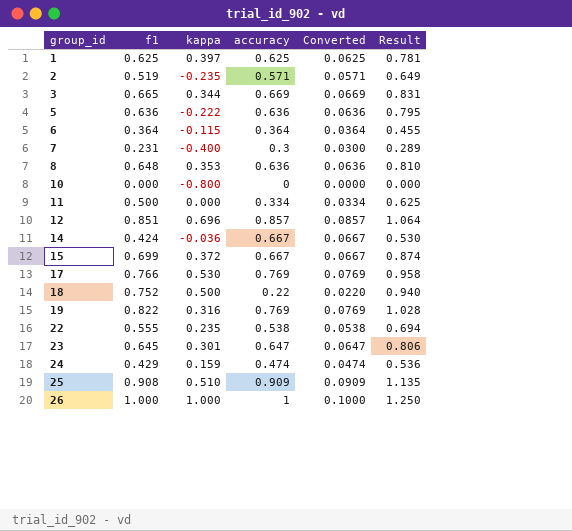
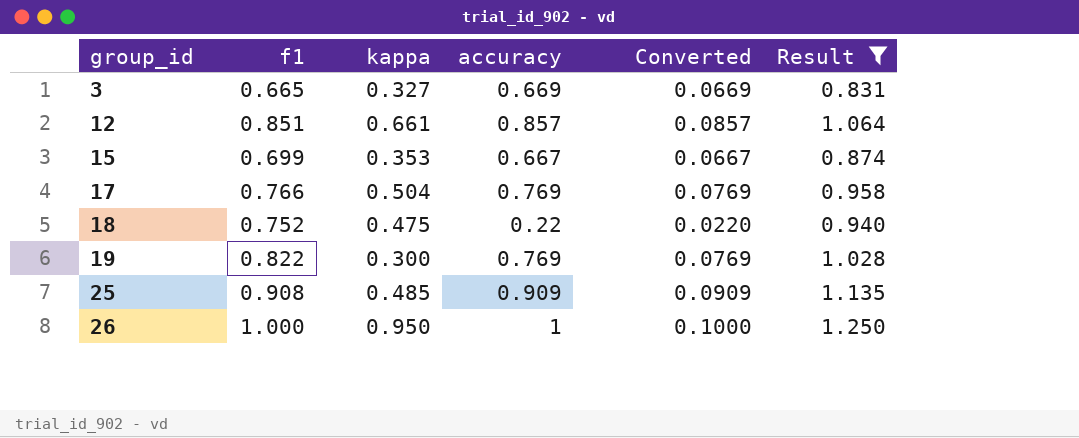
filter: none -> Result >= 0.831
3 | kappa: 0.344 -> 0.327
12 | kappa: 0.696 -> 0.661
15 | kappa: 0.372 -> 0.353
17 | kappa: 0.530 -> 0.504
18 | kappa: 0.500 -> 0.475
19 | kappa: 0.316 -> 0.300
25 | kappa: 0.510 -> 0.485
26 | kappa: 1.000 -> 0.950

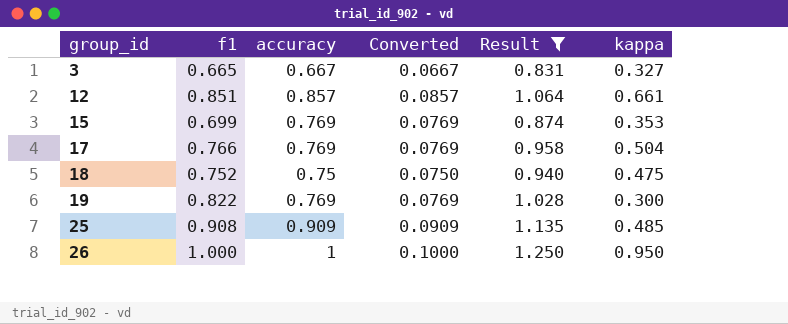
column kappa | position: 3 -> 6
3 | accuracy: 0.669 -> 0.667
3 | Converted: 0.0669 -> 0.0667
15 | accuracy: 0.667 -> 0.769
15 | Converted: 0.0667 -> 0.0769
18 | accuracy: 0.22 -> 0.75
18 | Converted: 0.0220 -> 0.0750

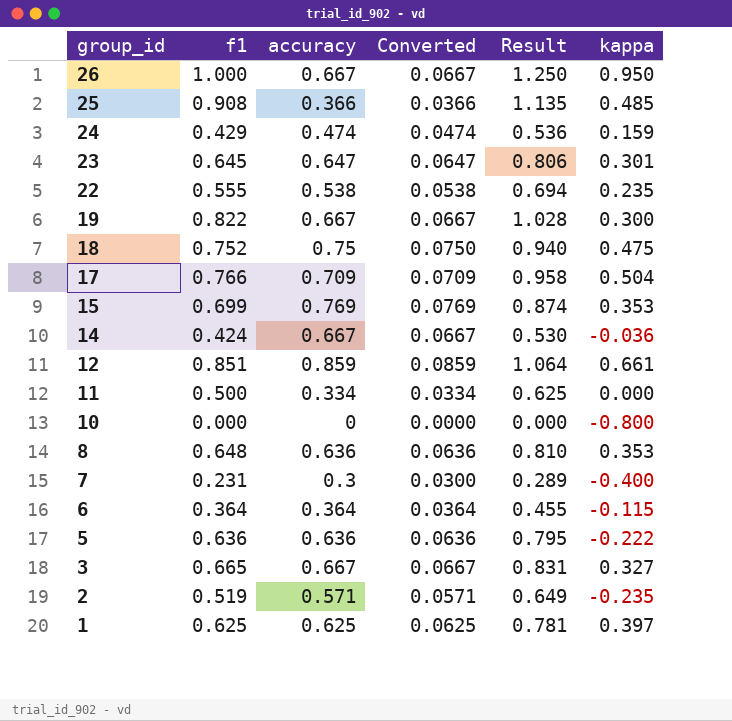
filter: Result >= 0.831 -> none
row order: group_id ascending -> group_id descending
26 | accuracy: 1 -> 0.667
26 | Converted: 0.1000 -> 0.0667
25 | accuracy: 0.909 -> 0.366
25 | Converted: 0.0909 -> 0.0366
19 | accuracy: 0.769 -> 0.667
19 | Converted: 0.0769 -> 0.0667
17 | accuracy: 0.769 -> 0.709
17 | Converted: 0.0769 -> 0.0709
12 | accuracy: 0.857 -> 0.859
12 | Converted: 0.0857 -> 0.0859

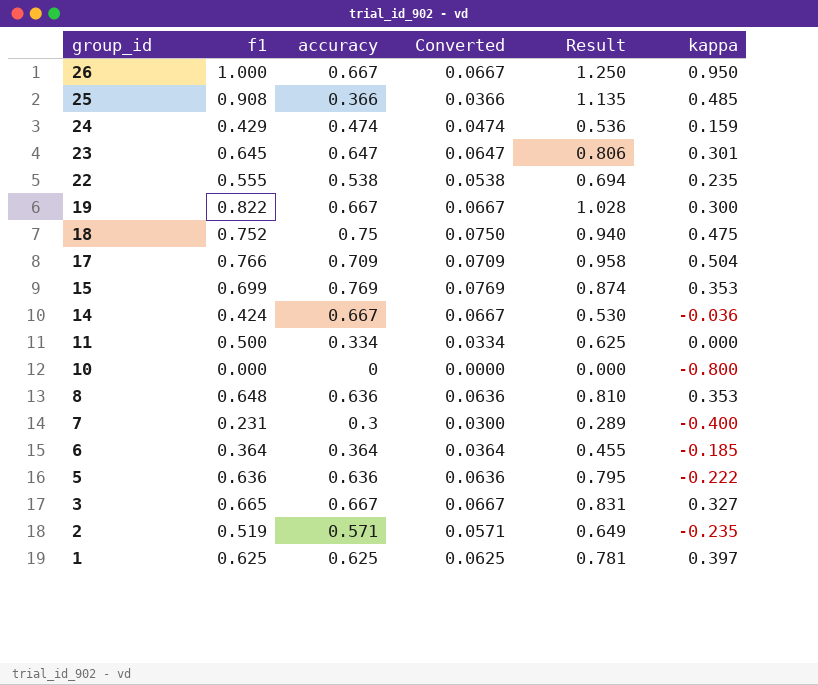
row 12: 0.851 | 0.859 | 0.0859 | 1.064 | 0.661 -> none
6 | kappa: -0.115 -> -0.185

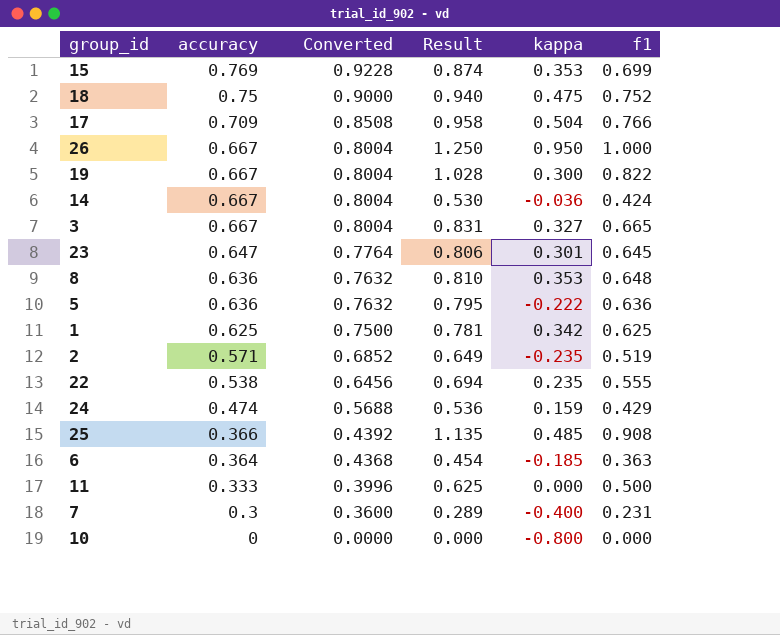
row order: group_id descending -> accuracy descending
column Converted | formula: [accuracy] * 0.1 -> [accuracy] * 1.2
column f1 | position: 2 -> 6
1 | kappa: 0.397 -> 0.342
6 | Result: 0.455 -> 0.454
6 | f1: 0.364 -> 0.363
11 | accuracy: 0.334 -> 0.333

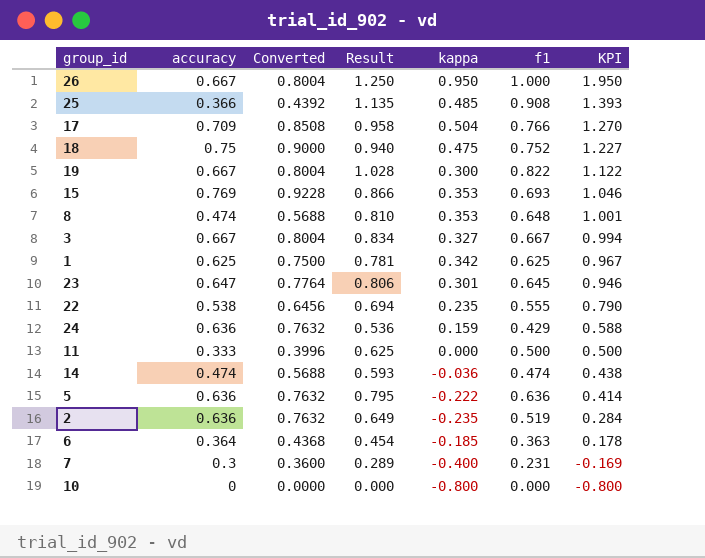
row order: accuracy descending -> KPI descending
column KPI | formula: none -> [kappa] + [f1]
15 | Result: 0.874 -> 0.866
15 | f1: 0.699 -> 0.693
8 | accuracy: 0.636 -> 0.474
8 | Converted: 0.7632 -> 0.5688
3 | Result: 0.831 -> 0.834
3 | f1: 0.665 -> 0.667
24 | accuracy: 0.474 -> 0.636
24 | Converted: 0.5688 -> 0.7632
14 | accuracy: 0.667 -> 0.474
14 | Converted: 0.8004 -> 0.5688
14 | Result: 0.530 -> 0.593
14 | f1: 0.424 -> 0.474
2 | accuracy: 0.571 -> 0.636
2 | Converted: 0.6852 -> 0.7632

